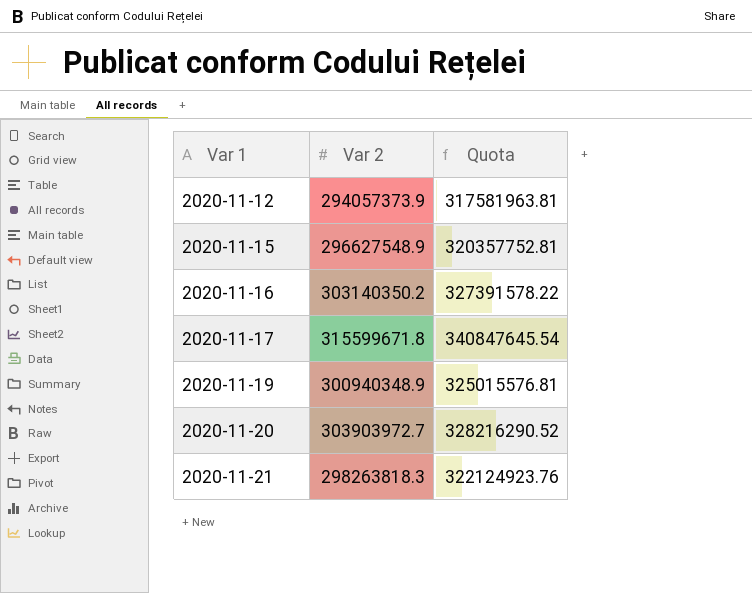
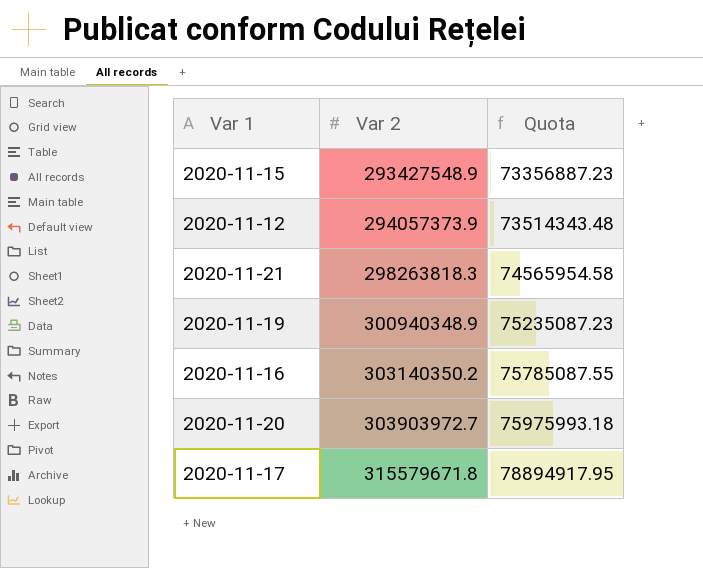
row order: Var 1 ascending -> Var 2 ascending
column Quota | formula: [Var 2] * 1.08 -> [Var 2] * 0.25
2020-11-15 | Var 2: 296627548.9 -> 293427548.9
2020-11-17 | Var 2: 315599671.8 -> 315579671.8

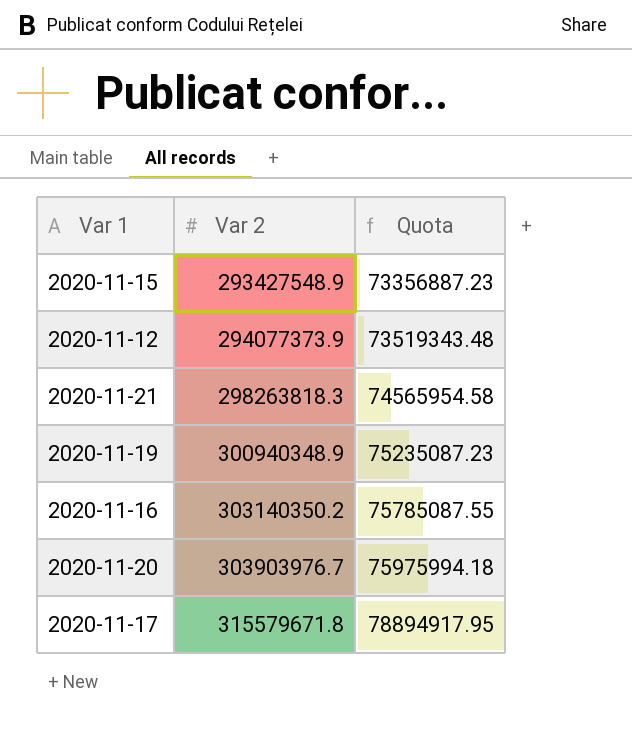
2020-11-12 | Var 2: 294057373.9 -> 294077373.9
2020-11-12 | Quota: 73514343.48 -> 73519343.48
2020-11-20 | Var 2: 303903972.7 -> 303903976.7
2020-11-20 | Quota: 75975993.18 -> 75975994.18

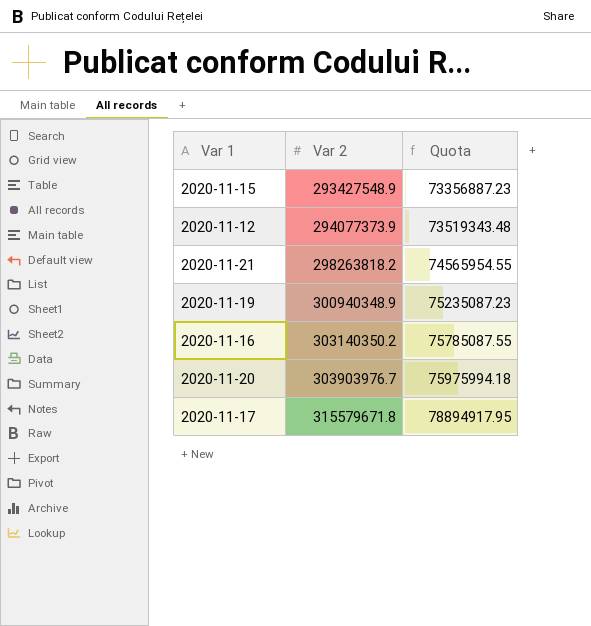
2020-11-21 | Var 2: 298263818.3 -> 298263818.2
2020-11-21 | Quota: 74565954.58 -> 74565954.55

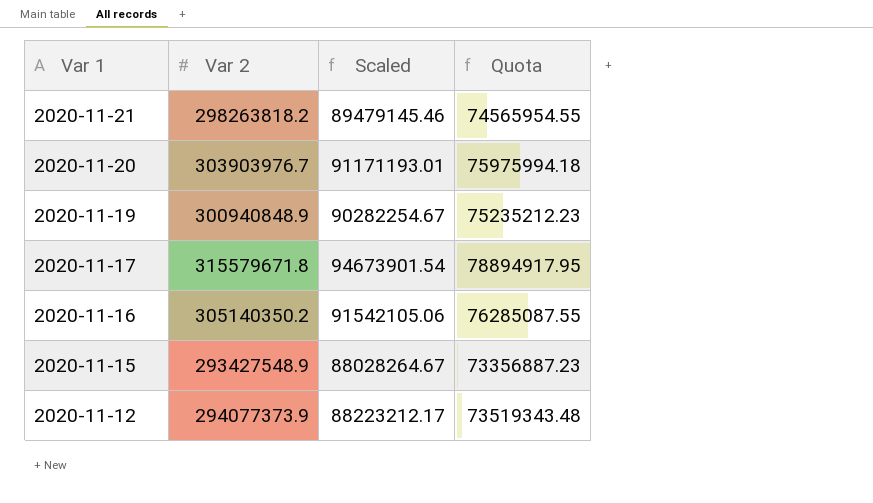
row order: Var 2 ascending -> Var 1 descending
column Scaled | formula: none -> [Var 2] * 0.3
2020-11-19 | Var 2: 300940348.9 -> 300940848.9
2020-11-19 | Quota: 75235087.23 -> 75235212.23
2020-11-16 | Var 2: 303140350.2 -> 305140350.2
2020-11-16 | Quota: 75785087.55 -> 76285087.55

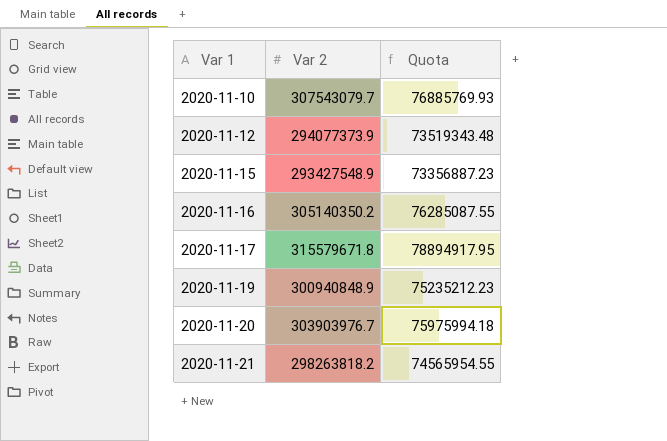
row order: Var 1 descending -> Var 1 ascending
column Scaled | formula: [Var 2] * 0.3 -> none
row 2020-11-10: none -> 307543079.7 | 76885769.93

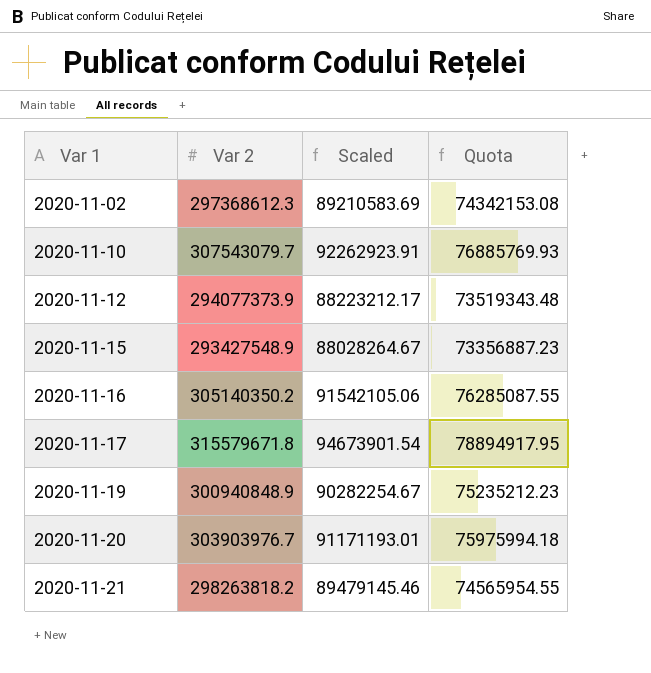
column Scaled | formula: none -> [Var 2] * 0.3
row 2020-11-02: none -> 297368612.3 | 89210583.69 | 74342153.08

